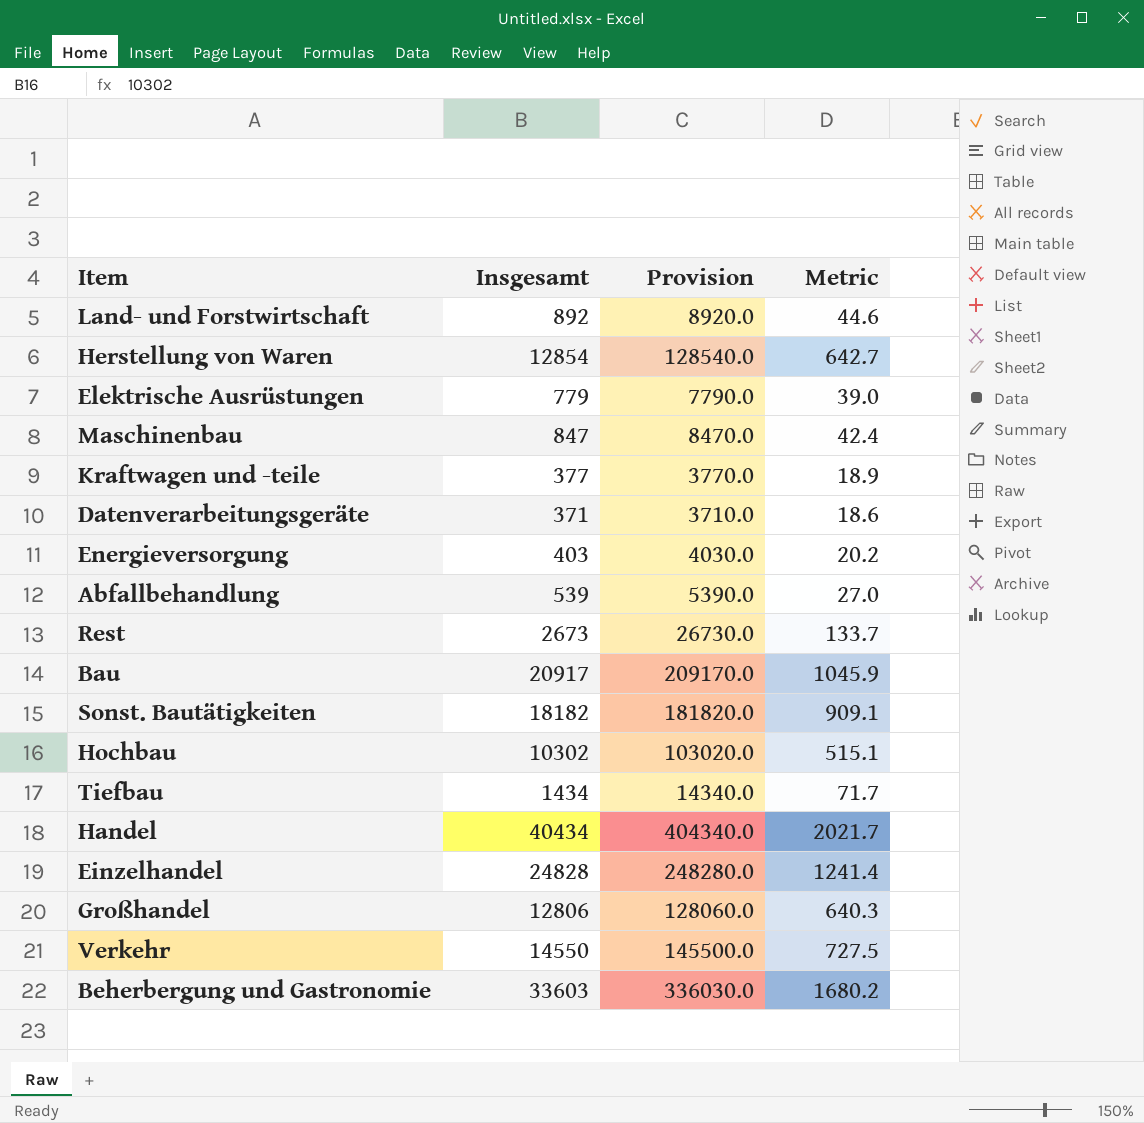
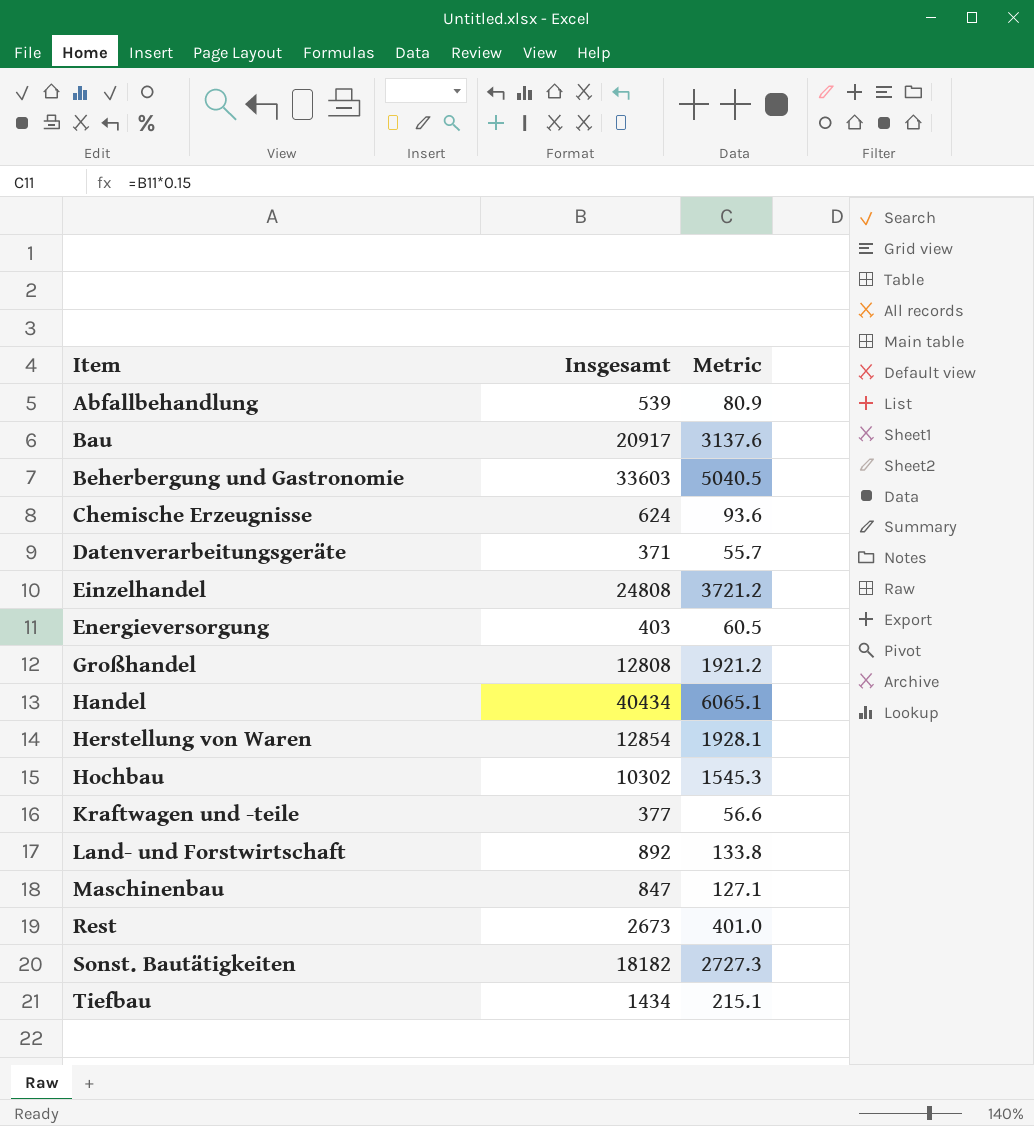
row order: none -> Item ascending
column Provision | formula: [Insgesamt] * 10 -> none
column Metric | formula: [Insgesamt] * 0.05 -> [Insgesamt] * 0.15
row Elektrische Ausrüstungen: 779 | 7790.0 | 39.0 -> none
row Verkehr: 14550 | 145500.0 | 727.5 -> none
row Chemische Erzeugnisse: none -> 624 | 93.6
Einzelhandel | Insgesamt: 24828 -> 24808
Großhandel | Insgesamt: 12806 -> 12808

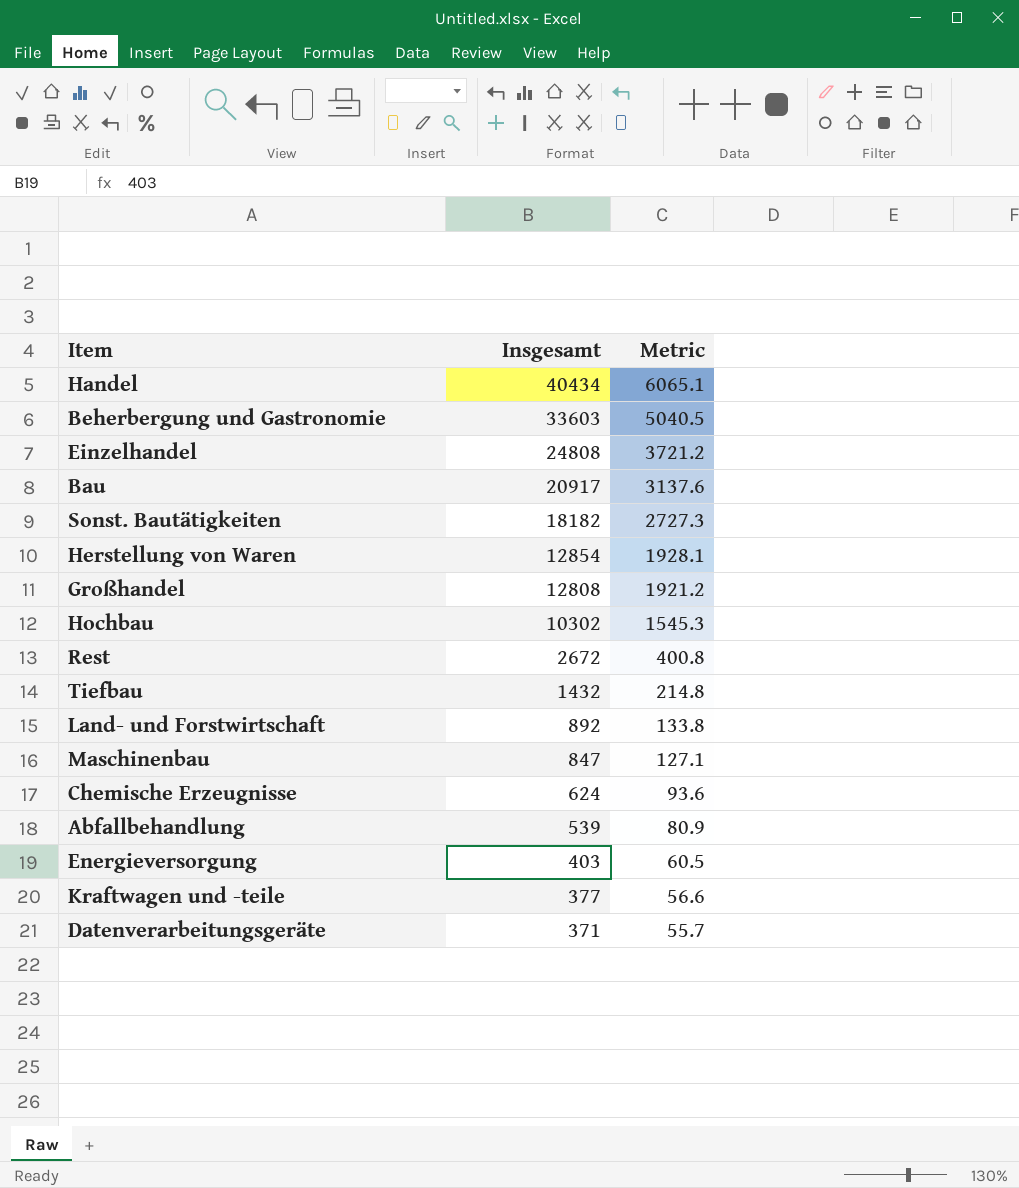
row order: Item ascending -> Insgesamt descending
Rest | Insgesamt: 2673 -> 2672
Rest | Metric: 401.0 -> 400.8
Tiefbau | Insgesamt: 1434 -> 1432
Tiefbau | Metric: 215.1 -> 214.8

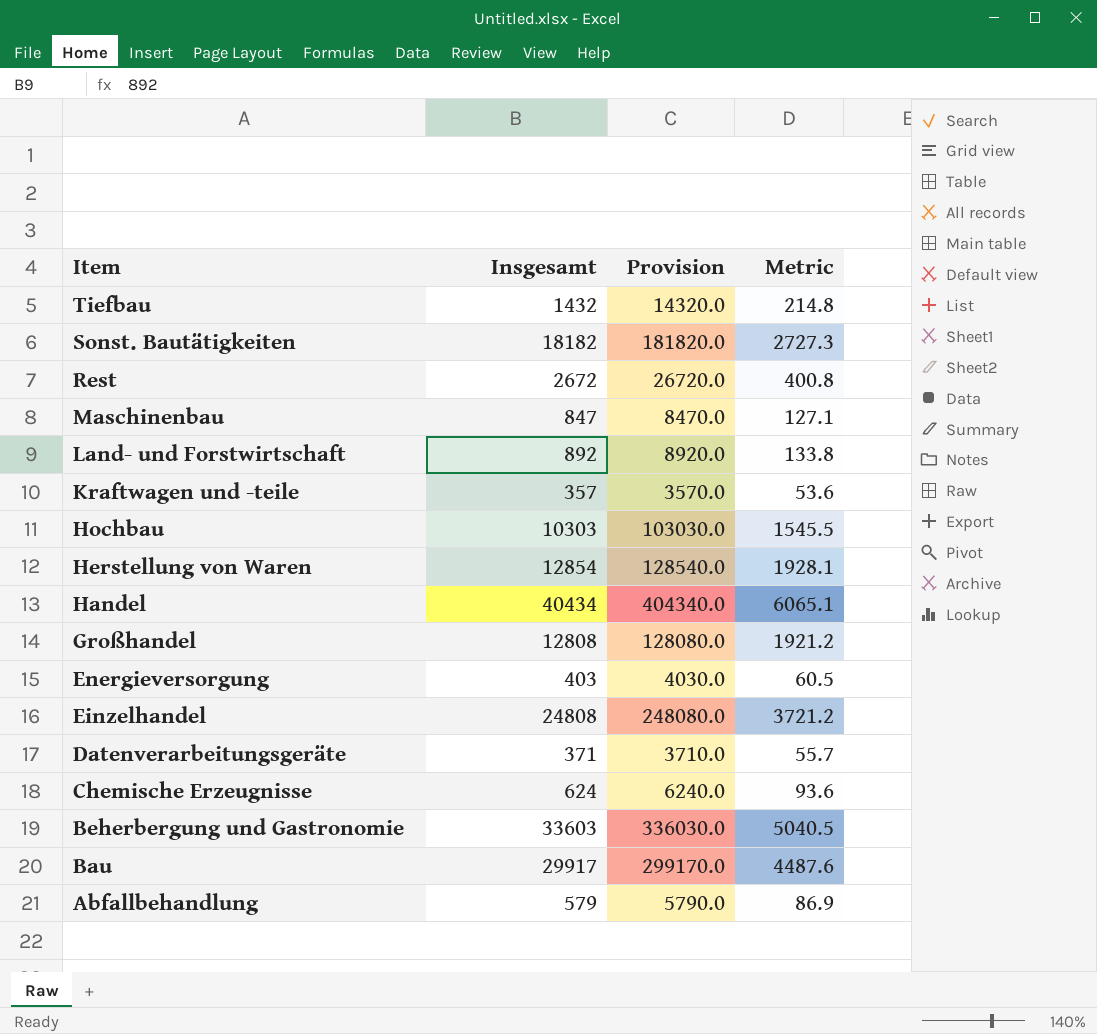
row order: Insgesamt descending -> Item descending
column Provision | formula: none -> [Insgesamt] * 10
Kraftwagen und -teile | Insgesamt: 377 -> 357
Kraftwagen und -teile | Metric: 56.6 -> 53.6
Hochbau | Insgesamt: 10302 -> 10303
Hochbau | Metric: 1545.3 -> 1545.5
Bau | Insgesamt: 20917 -> 29917
Bau | Metric: 3137.6 -> 4487.6
Abfallbehandlung | Insgesamt: 539 -> 579
Abfallbehandlung | Metric: 80.9 -> 86.9

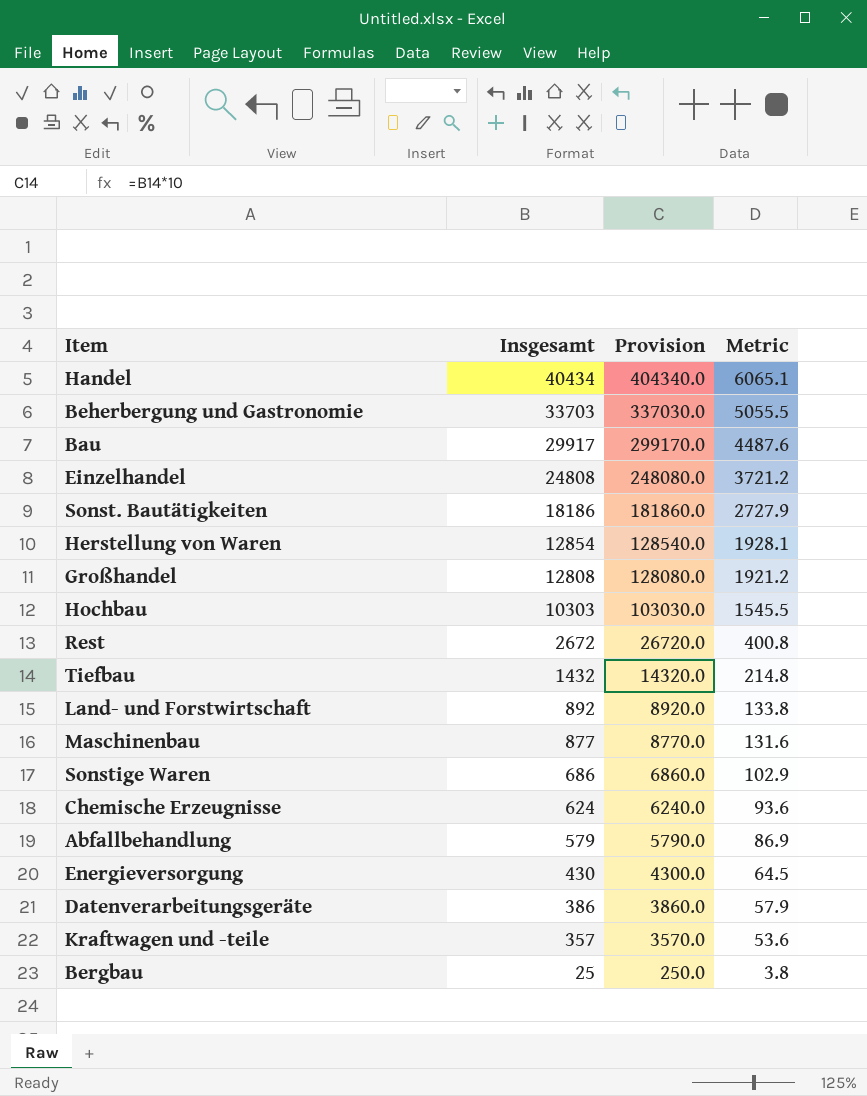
row order: Item descending -> Insgesamt descending
Beherbergung und Gastronomie | Insgesamt: 33603 -> 33703
Beherbergung und Gastronomie | Provision: 336030.0 -> 337030.0
Beherbergung und Gastronomie | Metric: 5040.5 -> 5055.5
Sonst. Bautätigkeiten | Insgesamt: 18182 -> 18186
Sonst. Bautätigkeiten | Provision: 181820.0 -> 181860.0
Sonst. Bautätigkeiten | Metric: 2727.3 -> 2727.9
Maschinenbau | Insgesamt: 847 -> 877
Maschinenbau | Provision: 8470.0 -> 8770.0
Maschinenbau | Metric: 127.1 -> 131.6
row Sonstige Waren: none -> 686 | 6860.0 | 102.9
Energieversorgung | Insgesamt: 403 -> 430
Energieversorgung | Provision: 4030.0 -> 4300.0
Energieversorgung | Metric: 60.5 -> 64.5
Datenverarbeitungsgeräte | Insgesamt: 371 -> 386
Datenverarbeitungsgeräte | Provision: 3710.0 -> 3860.0
Datenverarbeitungsgeräte | Metric: 55.7 -> 57.9
row Bergbau: none -> 25 | 250.0 | 3.8

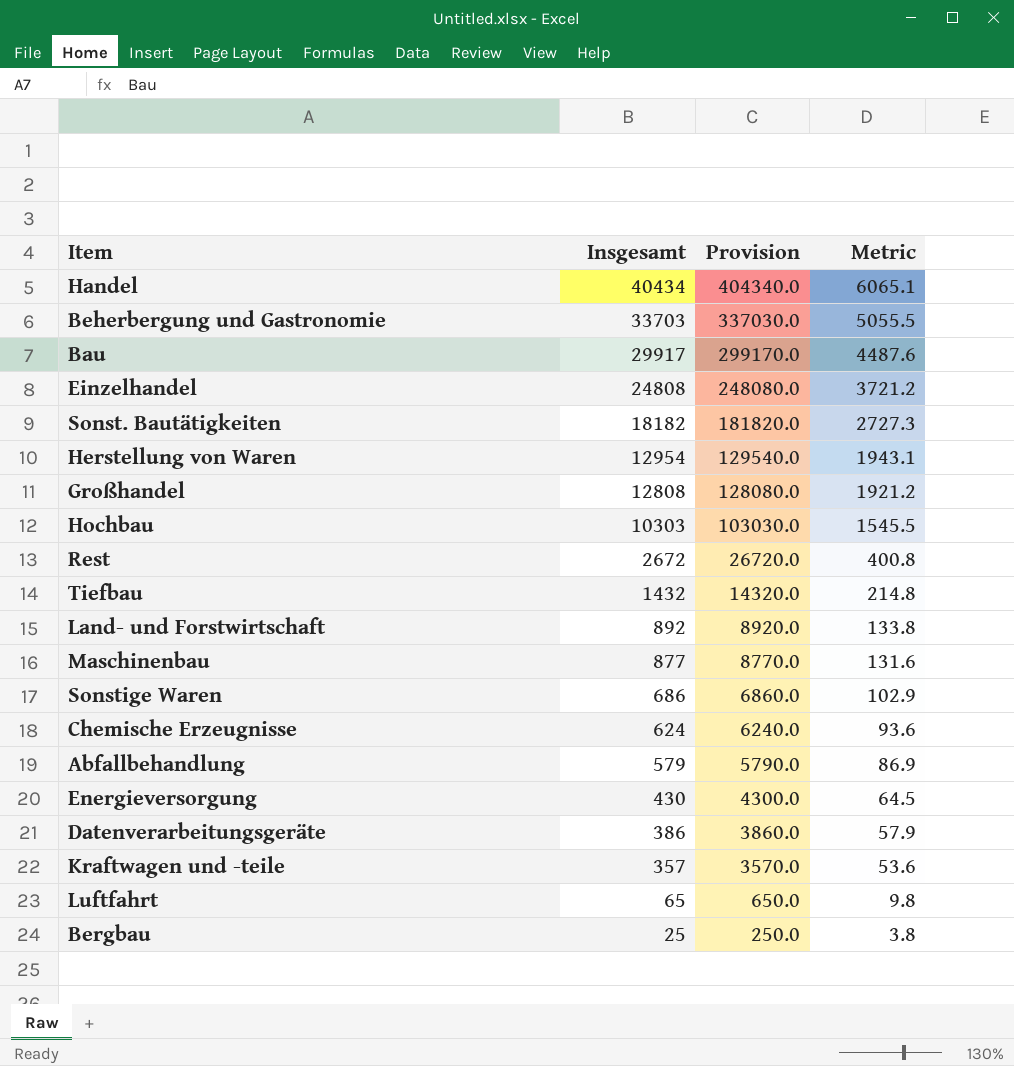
Sonst. Bautätigkeiten | Insgesamt: 18186 -> 18182
Sonst. Bautätigkeiten | Provision: 181860.0 -> 181820.0
Sonst. Bautätigkeiten | Metric: 2727.9 -> 2727.3
Herstellung von Waren | Insgesamt: 12854 -> 12954
Herstellung von Waren | Provision: 128540.0 -> 129540.0
Herstellung von Waren | Metric: 1928.1 -> 1943.1
row Luftfahrt: none -> 65 | 650.0 | 9.8

